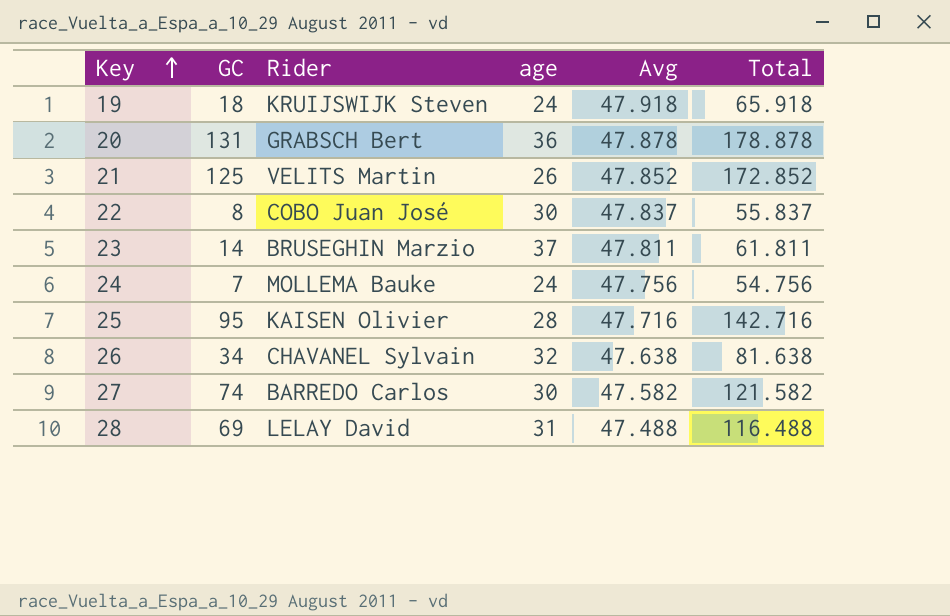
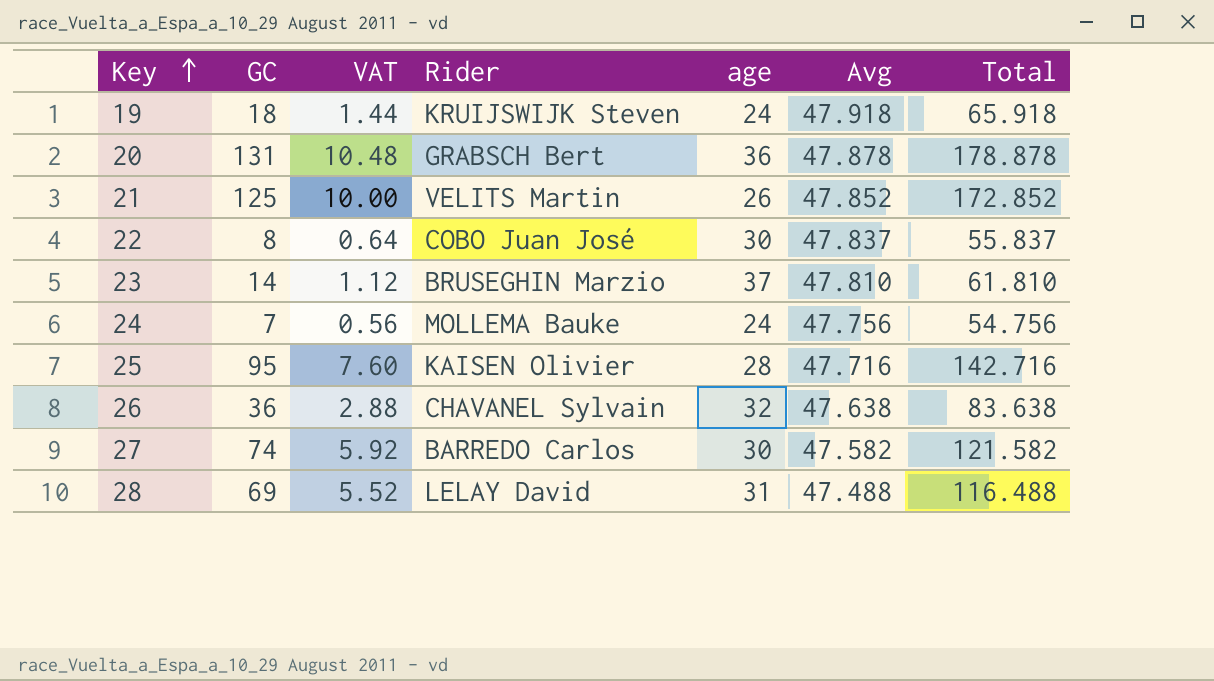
column VAT | formula: none -> [GC] * 0.08
23 | Avg: 47.811 -> 47.810
23 | Total: 61.811 -> 61.810
26 | GC: 34 -> 36
26 | Total: 81.638 -> 83.638

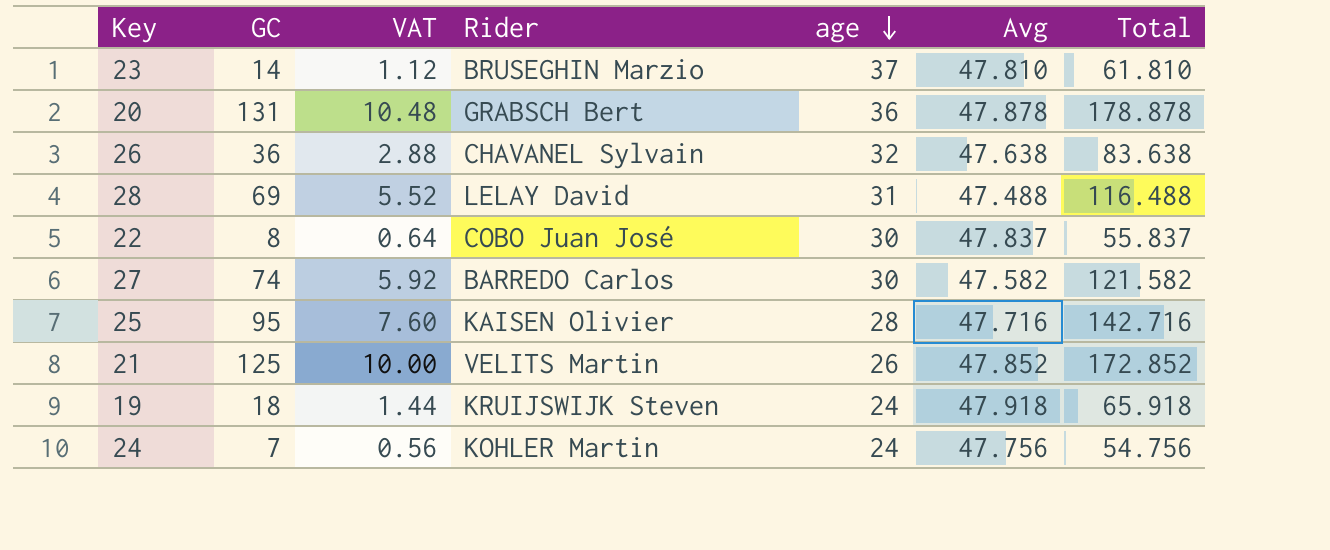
row order: Key ascending -> age descending
24 | Rider: MOLLEMA Bauke -> KOHLER Martin

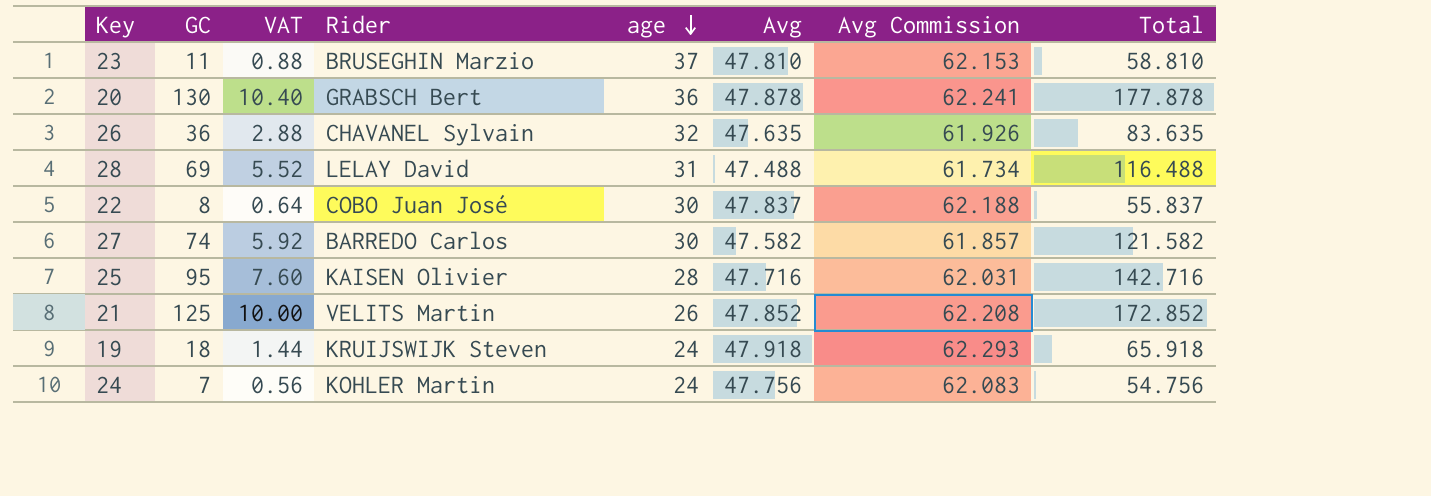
column Avg Commission | formula: none -> [Avg] * 1.3
23 | GC: 14 -> 11
23 | VAT: 1.12 -> 0.88
23 | Total: 61.810 -> 58.810
20 | GC: 131 -> 130
20 | VAT: 10.48 -> 10.40
20 | Total: 178.878 -> 177.878
26 | Avg: 47.638 -> 47.635
26 | Total: 83.638 -> 83.635

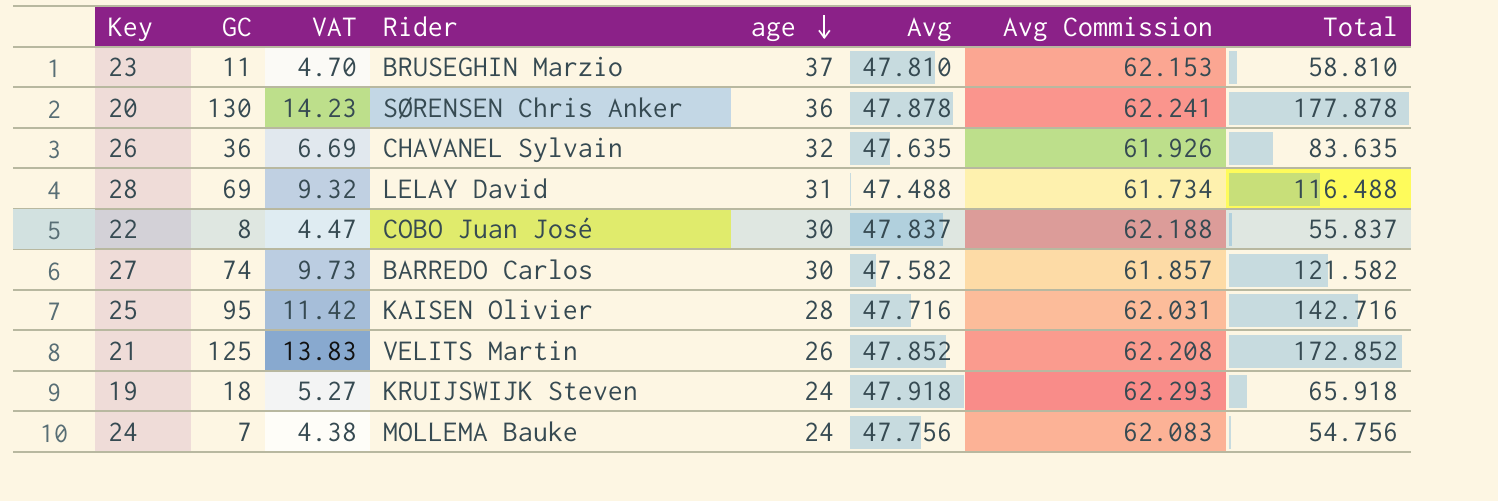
column VAT | formula: [GC] * 0.08 -> [Total] * 0.08
20 | Rider: GRABSCH Bert -> SØRENSEN Chris Anker
24 | Rider: KOHLER Martin -> MOLLEMA Bauke

